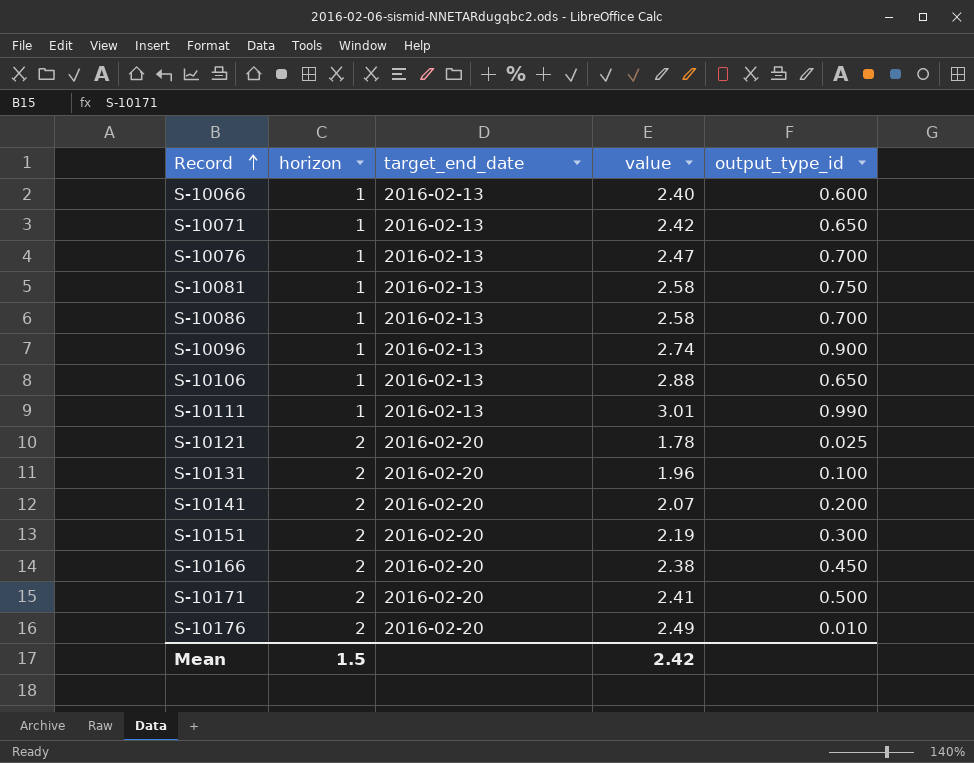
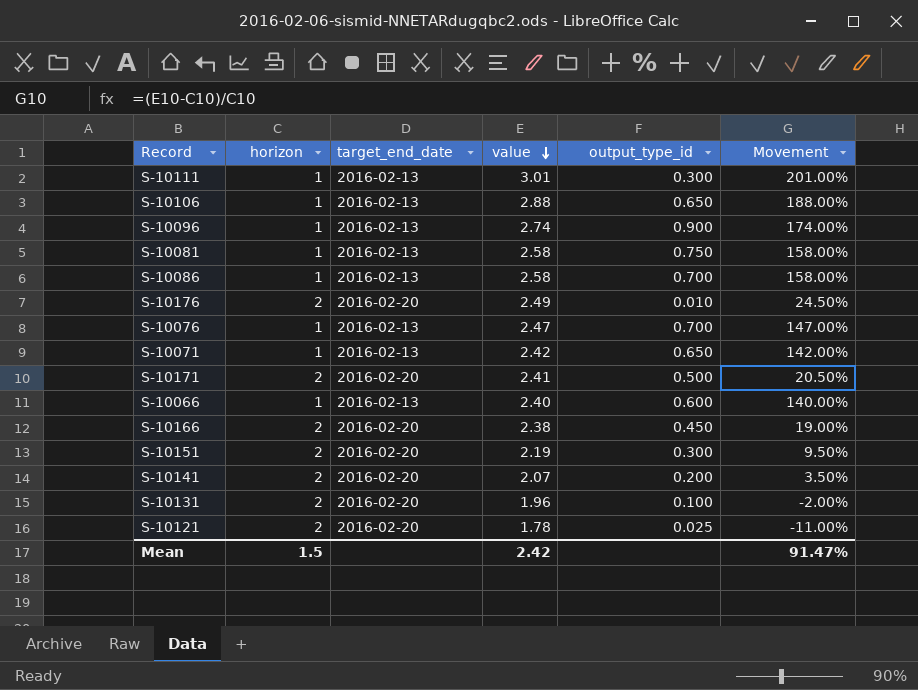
row order: Record ascending -> value descending
column Movement | formula: none -> ([value] - [horizon]) / [horizon]
S-10111 | output_type_id: 0.990 -> 0.300

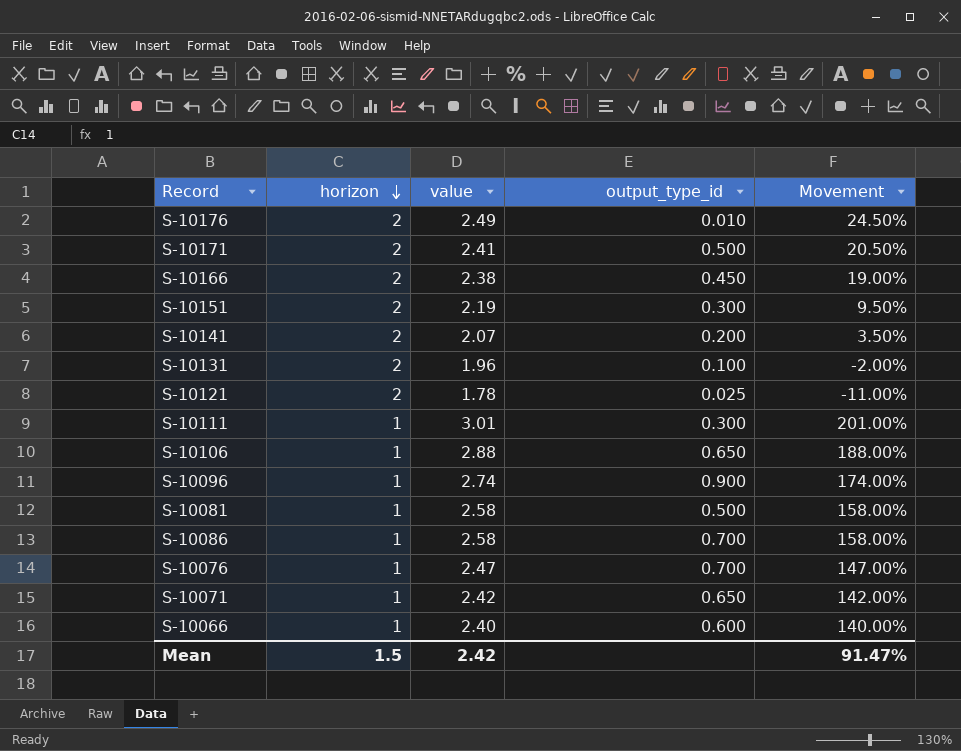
row order: value descending -> horizon descending
column target_end_date | position: 3 -> none
S-10081 | output_type_id: 0.750 -> 0.500

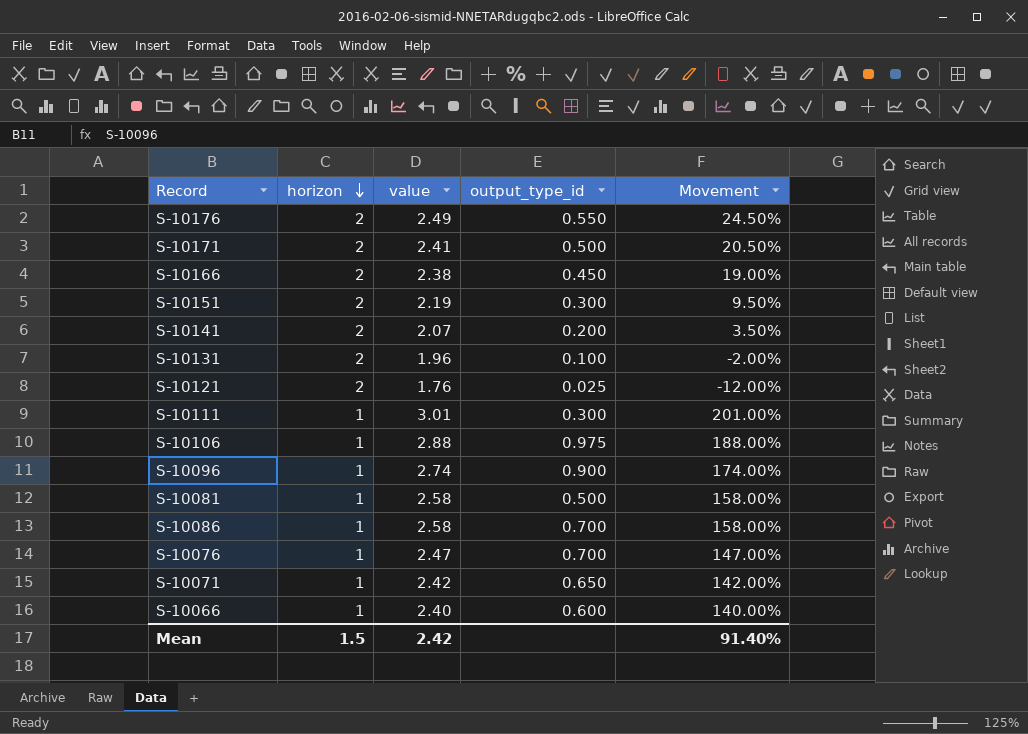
S-10176 | output_type_id: 0.010 -> 0.550
S-10121 | value: 1.78 -> 1.76
S-10121 | Movement: -11.00% -> -12.00%
S-10106 | output_type_id: 0.650 -> 0.975
Mean | Movement: 91.47% -> 91.40%

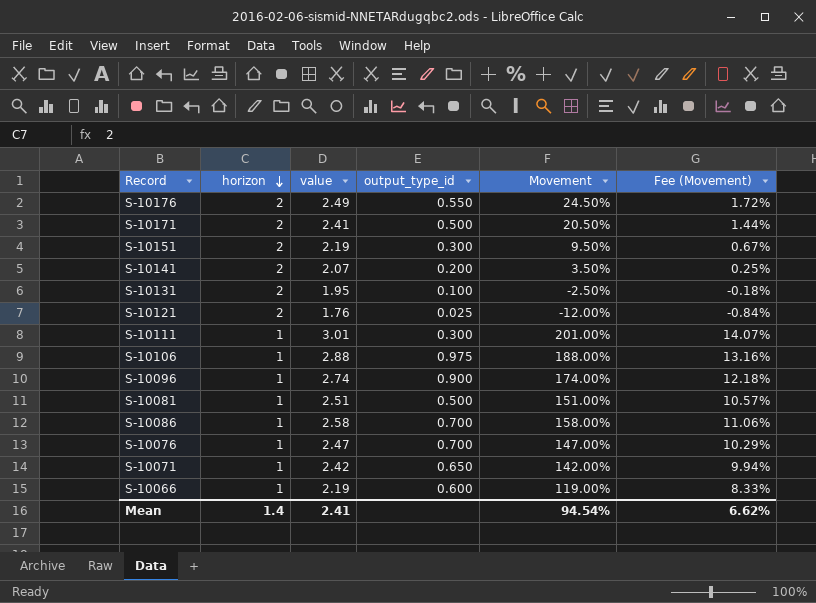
column Fee (Movement) | formula: none -> [Movement] * 0.07
row S-10166: 2 | 2.38 | 0.450 | 19.00% -> none
S-10131 | value: 1.96 -> 1.95
S-10131 | Movement: -2.00% -> -2.50%
S-10081 | value: 2.58 -> 2.51
S-10081 | Movement: 158.00% -> 151.00%
S-10066 | value: 2.40 -> 2.19
S-10066 | Movement: 140.00% -> 119.00%
Mean | horizon: 1.5 -> 1.4
Mean | value: 2.42 -> 2.41
Mean | Movement: 91.40% -> 94.54%

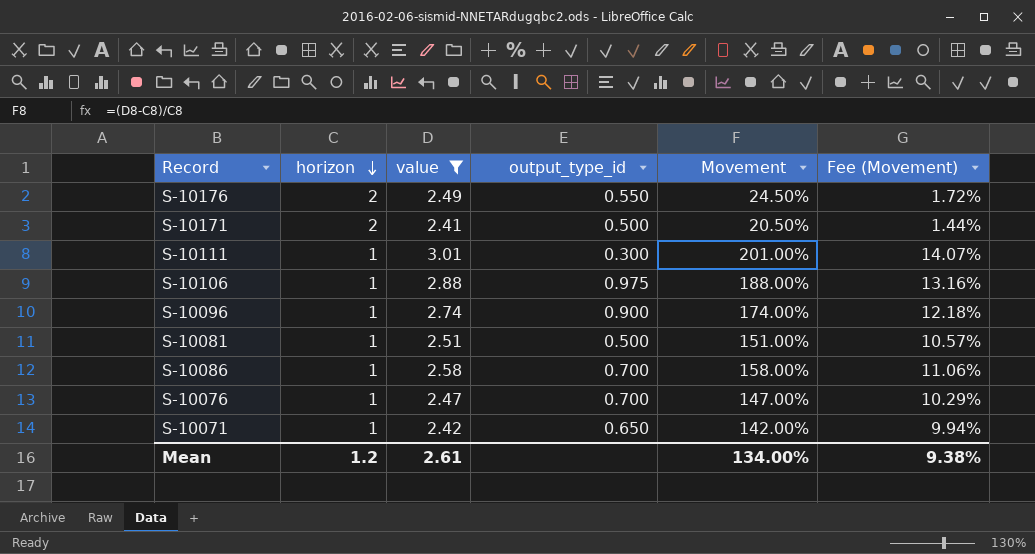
filter: none -> value >= 2.41
Mean | horizon: 1.4 -> 1.2
Mean | value: 2.41 -> 2.61
Mean | Movement: 94.54% -> 134.00%
Mean | Fee (Movement): 6.62% -> 9.38%

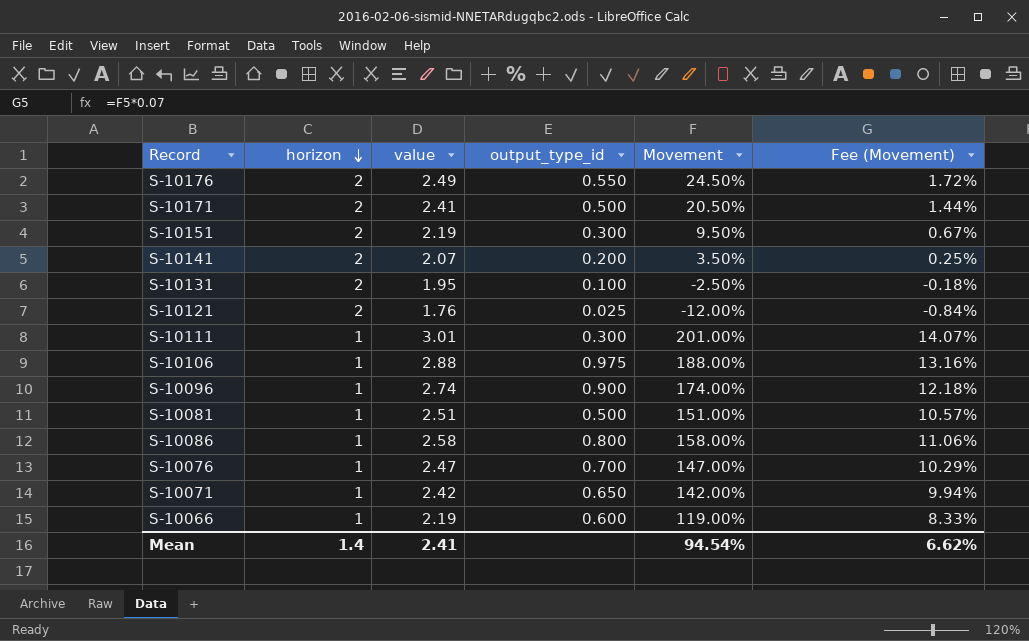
filter: value >= 2.41 -> none
S-10086 | output_type_id: 0.700 -> 0.800
Mean | horizon: 1.2 -> 1.4
Mean | value: 2.61 -> 2.41
Mean | Movement: 134.00% -> 94.54%
Mean | Fee (Movement): 9.38% -> 6.62%

